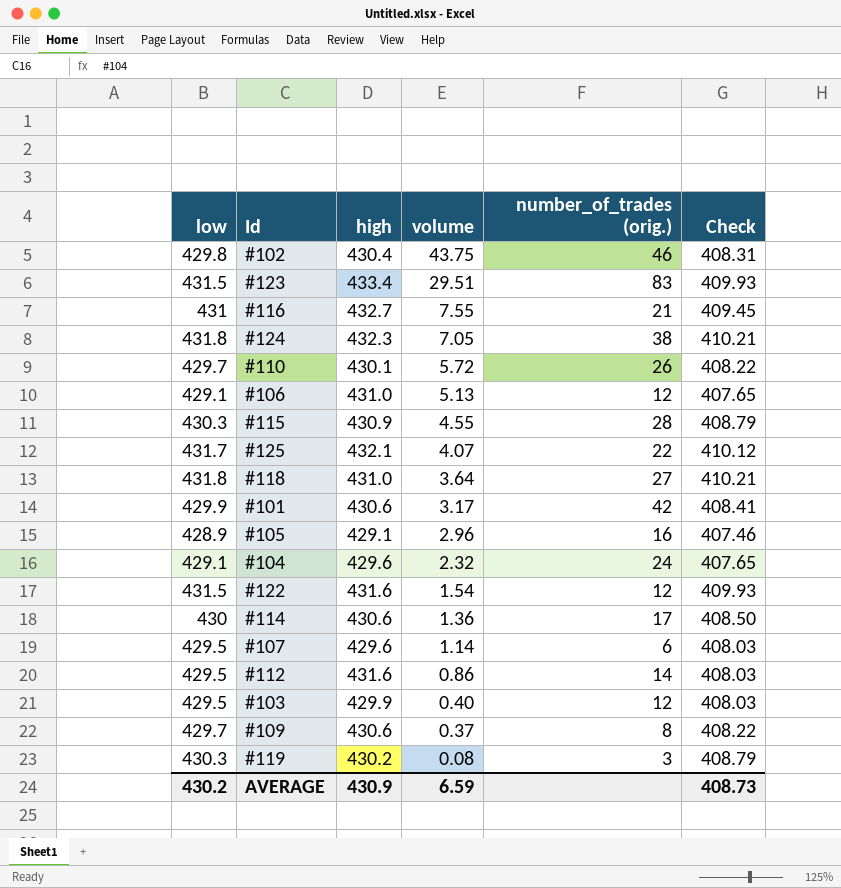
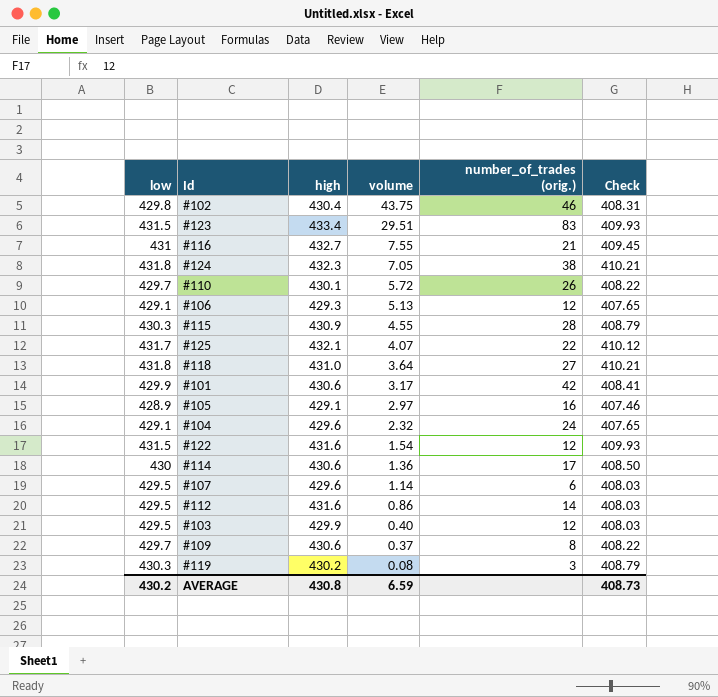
#106 | high: 431.0 -> 429.3
#105 | volume: 2.96 -> 2.97
AVERAGE | high: 430.9 -> 430.8

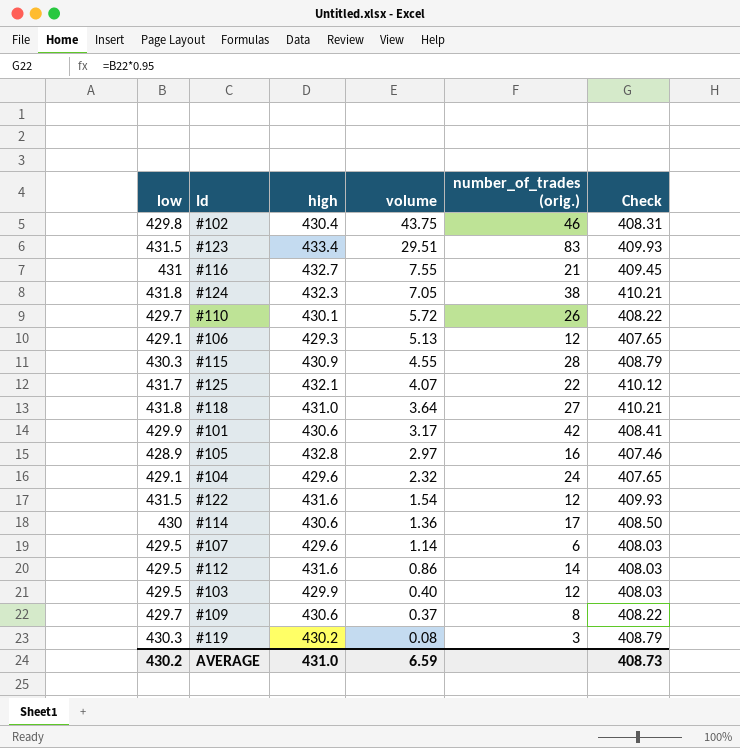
#105 | high: 429.1 -> 432.8
AVERAGE | high: 430.8 -> 431.0

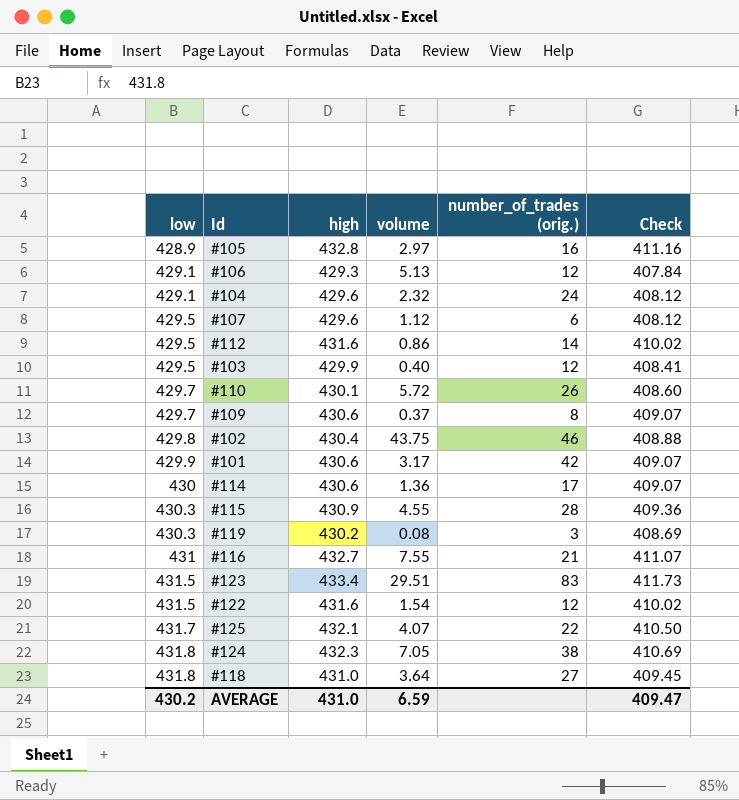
row order: volume descending -> low ascending
column Check | formula: [low] * 0.95 -> [high] * 0.95
#107 | volume: 1.14 -> 1.12
AVERAGE | Check: 408.73 -> 409.47

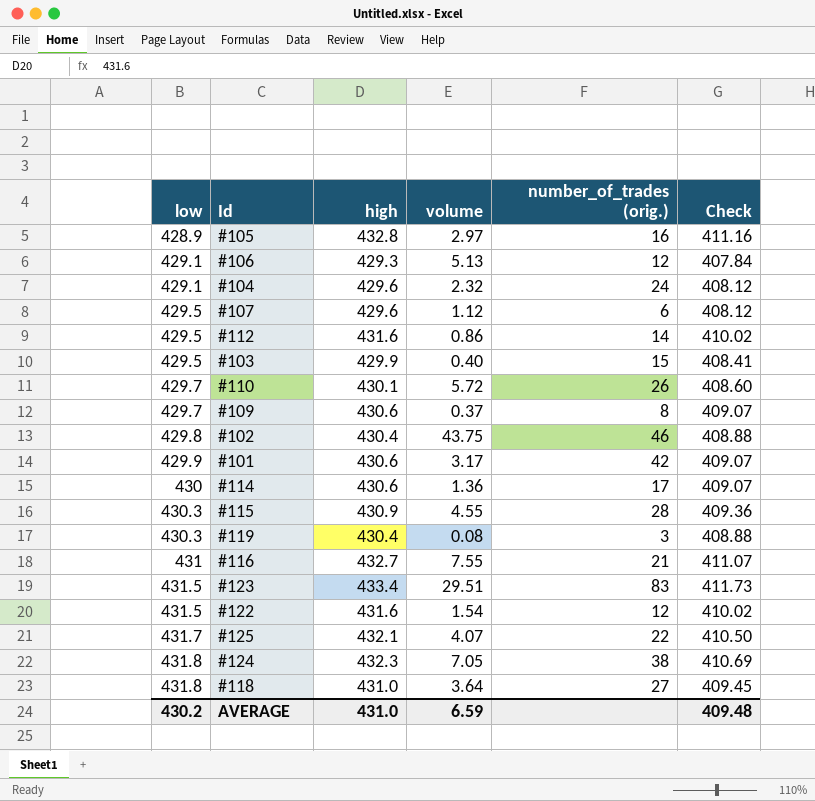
#103 | number_of_trades (orig.): 12 -> 15
#119 | high: 430.2 -> 430.4
#119 | Check: 408.69 -> 408.88
AVERAGE | Check: 409.47 -> 409.48

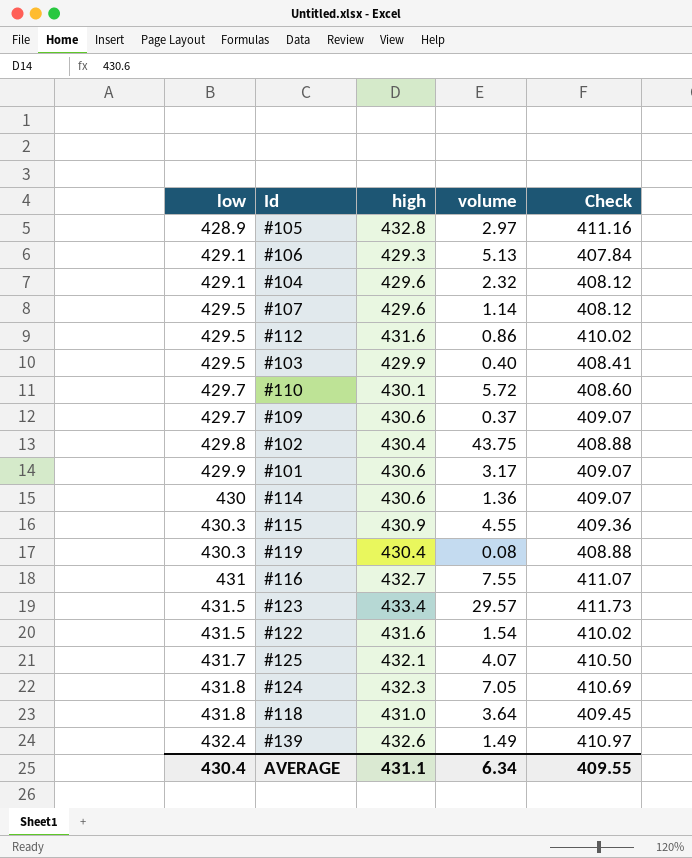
column number_of_trades (orig.) | position: 5 -> none
#107 | volume: 1.12 -> 1.14
#123 | volume: 29.51 -> 29.57
row #139: none -> 432.4 | 432.6 | 1.49 | 410.97
AVERAGE | low: 430.2 -> 430.4
AVERAGE | high: 431.0 -> 431.1
AVERAGE | volume: 6.59 -> 6.34
AVERAGE | Check: 409.48 -> 409.55

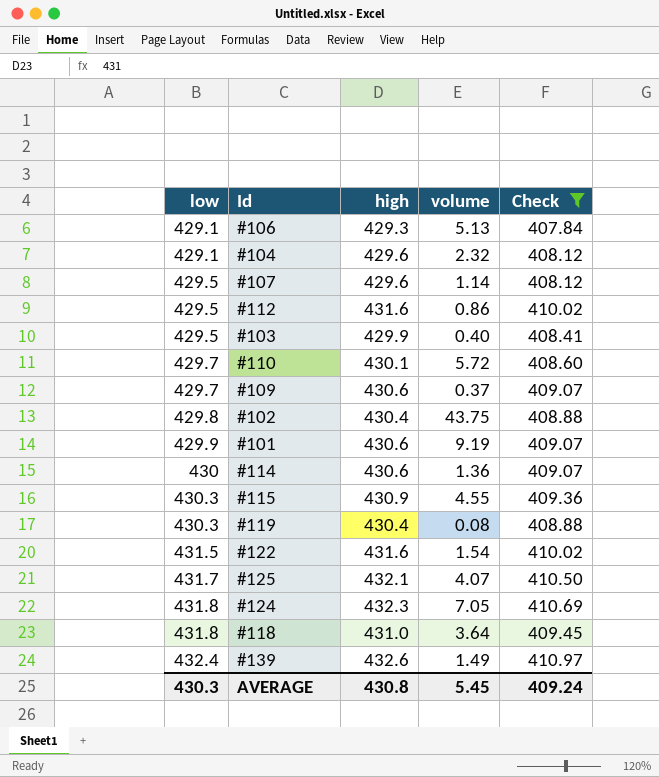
filter: none -> Check <= 410.97
#101 | volume: 3.17 -> 9.19
AVERAGE | low: 430.4 -> 430.3
AVERAGE | high: 431.1 -> 430.8
AVERAGE | volume: 6.34 -> 5.45
AVERAGE | Check: 409.55 -> 409.24

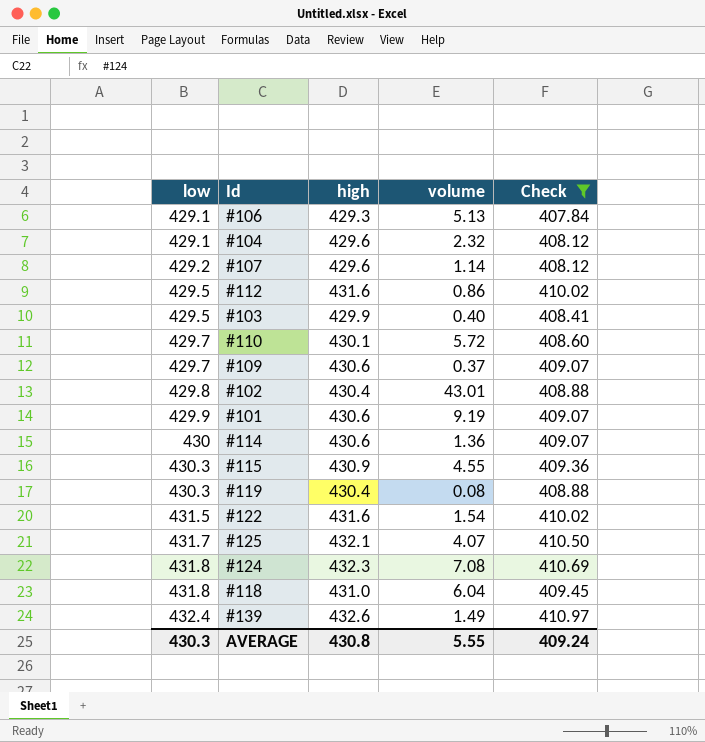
#107 | low: 429.5 -> 429.2
#102 | volume: 43.75 -> 43.01
#124 | volume: 7.05 -> 7.08
#118 | volume: 3.64 -> 6.04
AVERAGE | volume: 5.45 -> 5.55

